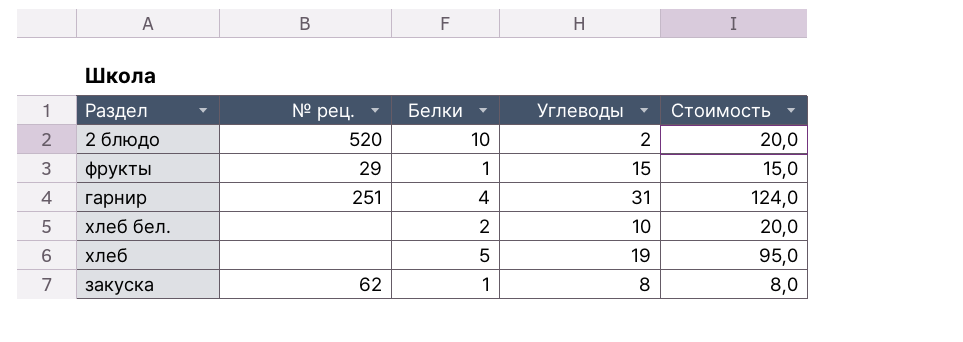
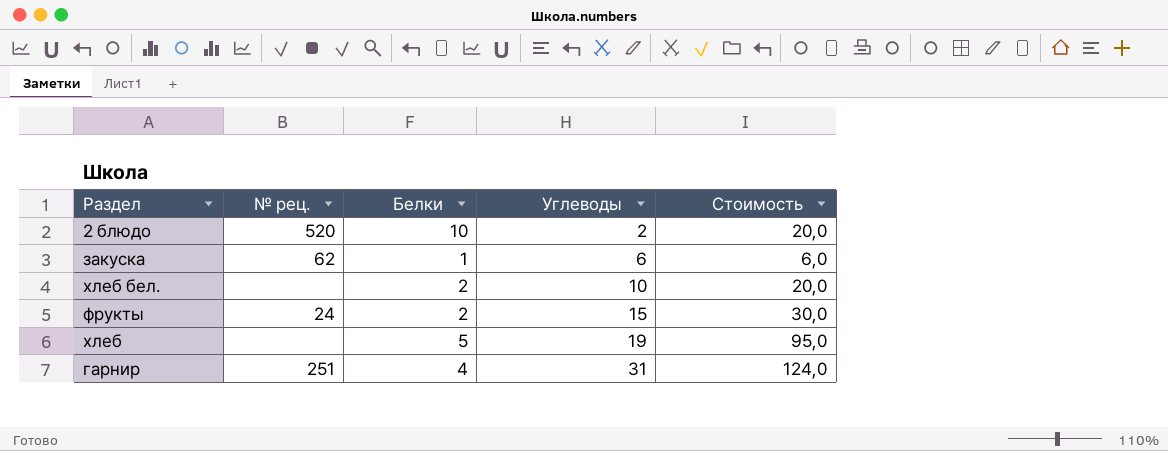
row order: none -> Углеводы ascending
закуска | Углеводы: 8 -> 6
закуска | Стоимость: 8,0 -> 6,0
фрукты | № рец.: 29 -> 24
фрукты | Белки: 1 -> 2
фрукты | Стоимость: 15,0 -> 30,0

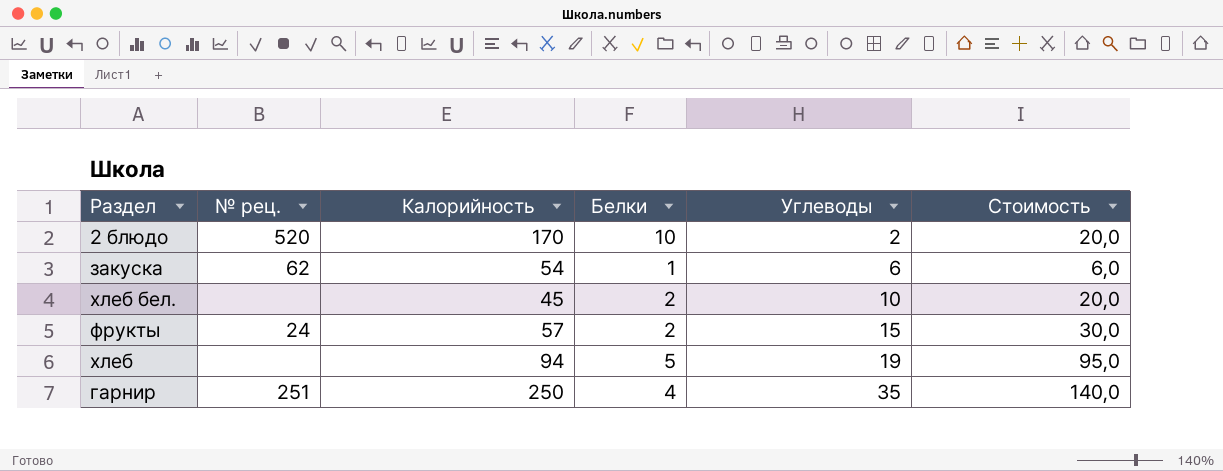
column Калорийность | position: none -> 3
гарнир | Углеводы: 31 -> 35
гарнир | Стоимость: 124,0 -> 140,0

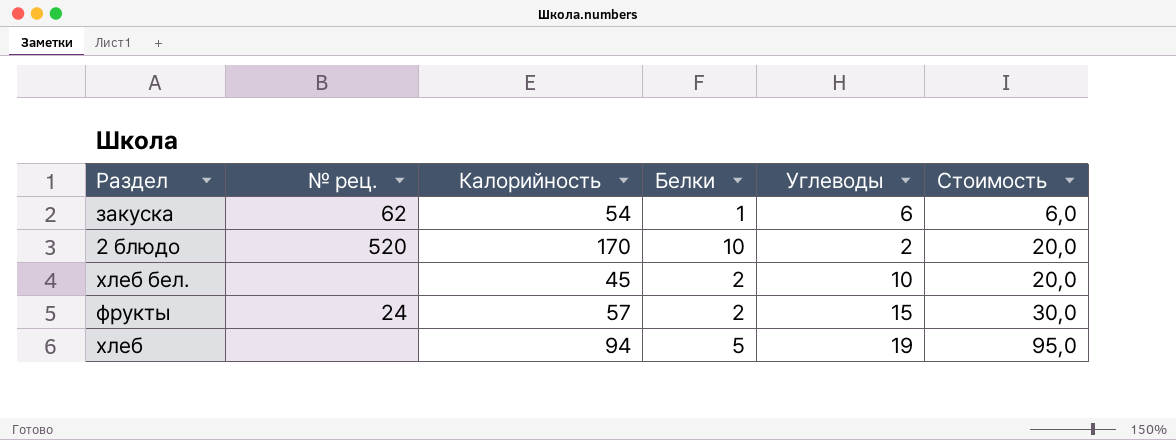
row order: Углеводы ascending -> Стоимость ascending
row гарнир: 251 | 250 | 4 | 35 | 140,0 -> none

